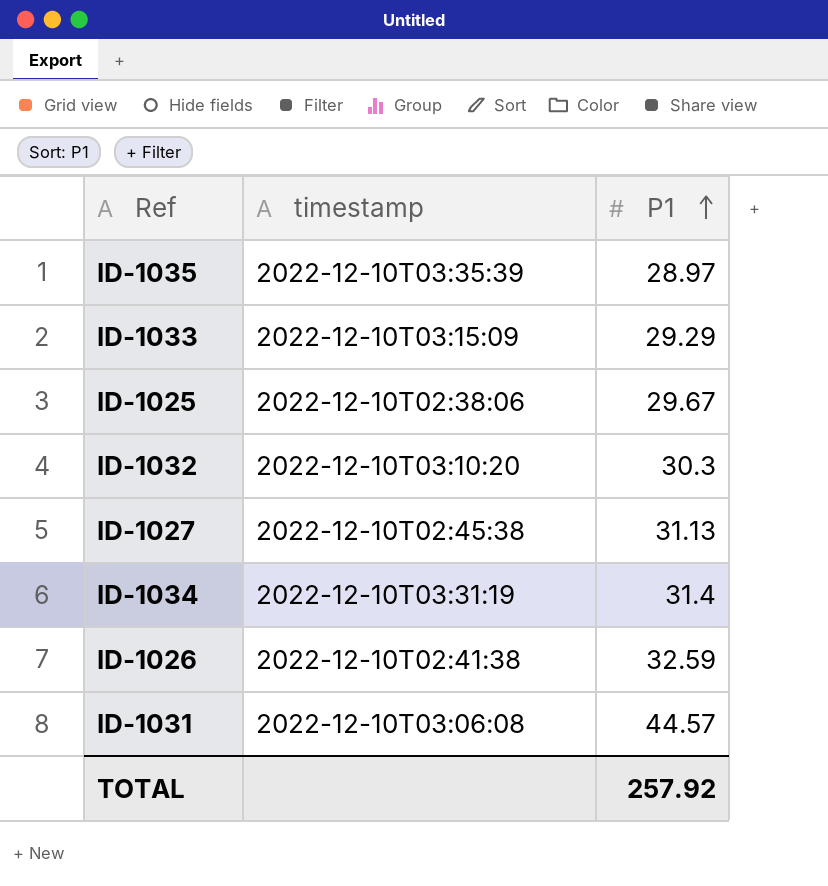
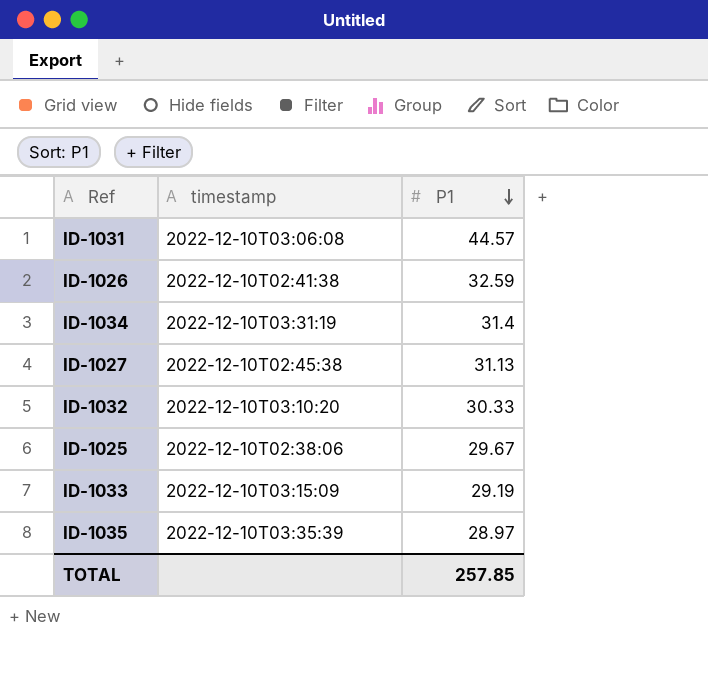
row order: P1 ascending -> P1 descending
ID-1032 | P1: 30.3 -> 30.33
ID-1033 | P1: 29.29 -> 29.19
TOTAL | P1: 257.92 -> 257.85

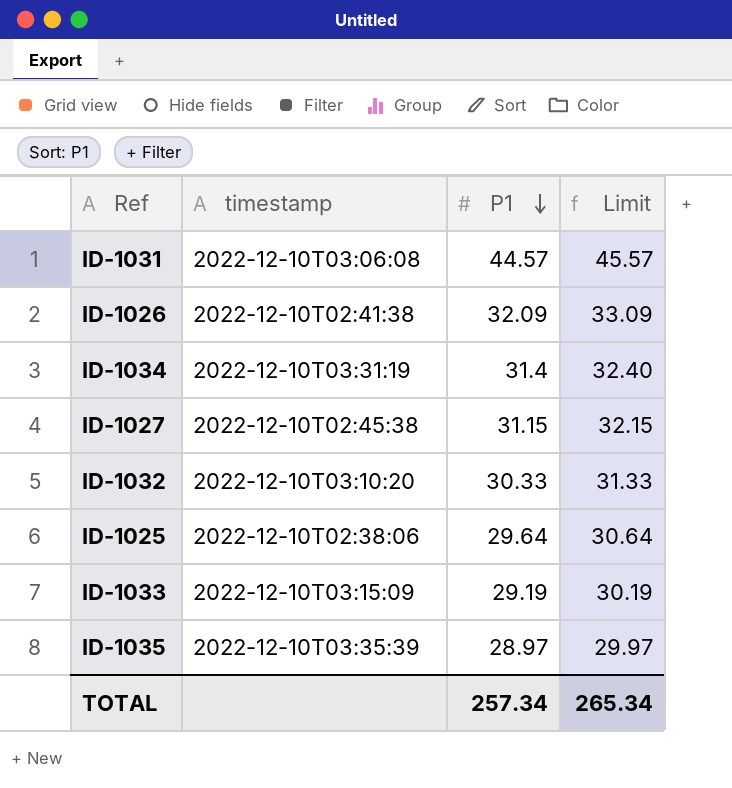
column Limit | formula: none -> [P1] + 1
ID-1026 | P1: 32.59 -> 32.09
ID-1027 | P1: 31.13 -> 31.15
ID-1025 | P1: 29.67 -> 29.64
TOTAL | P1: 257.85 -> 257.34

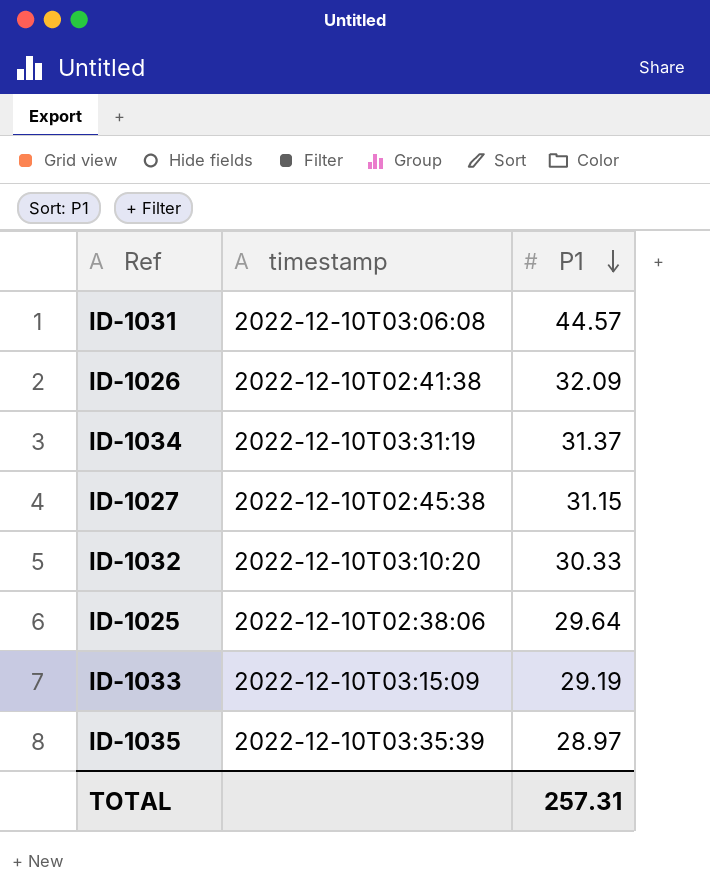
column Limit | formula: [P1] + 1 -> none
ID-1034 | P1: 31.4 -> 31.37
TOTAL | P1: 257.34 -> 257.31

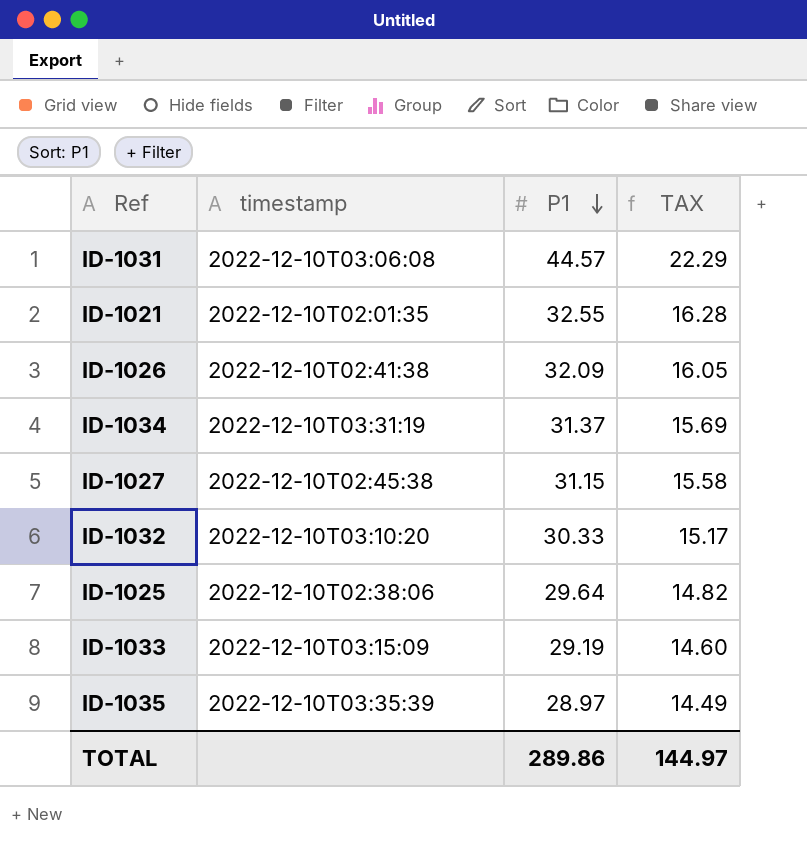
column TAX | formula: none -> [P1] * 0.5
row ID-1021: none -> 2022-12-10T02:01:35 | 32.55 | 16.28
TOTAL | P1: 257.31 -> 289.86

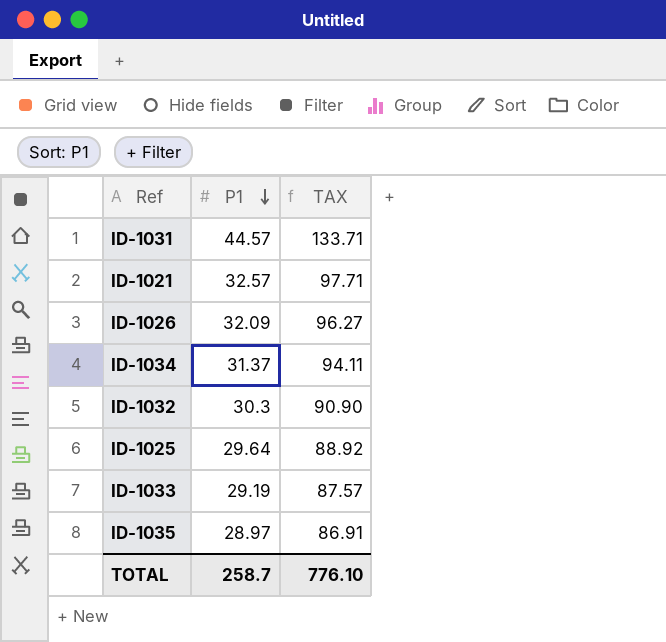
column timestamp | position: 2 -> none
column TAX | formula: [P1] * 0.5 -> [P1] * 3
row ID-1027: 2022-12-10T02:45:38 | 31.15 | 15.58 -> none
ID-1021 | P1: 32.55 -> 32.57
ID-1032 | P1: 30.33 -> 30.3
TOTAL | P1: 289.86 -> 258.7
TOTAL | TAX: 144.97 -> 776.10

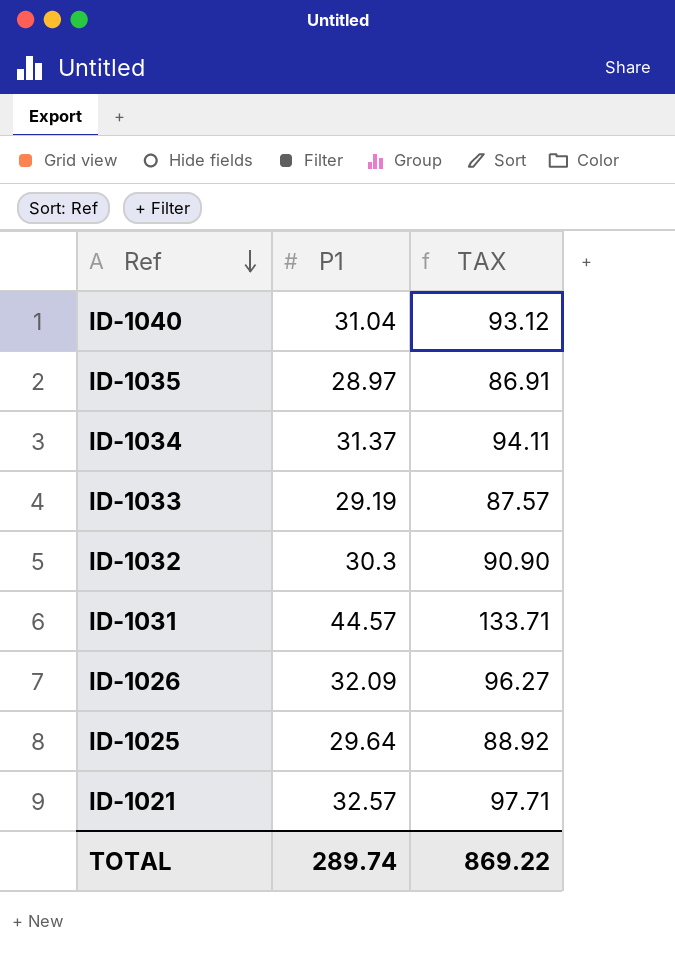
row order: P1 descending -> Ref descending
row ID-1040: none -> 31.04 | 93.12
TOTAL | P1: 258.7 -> 289.74
TOTAL | TAX: 776.10 -> 869.22

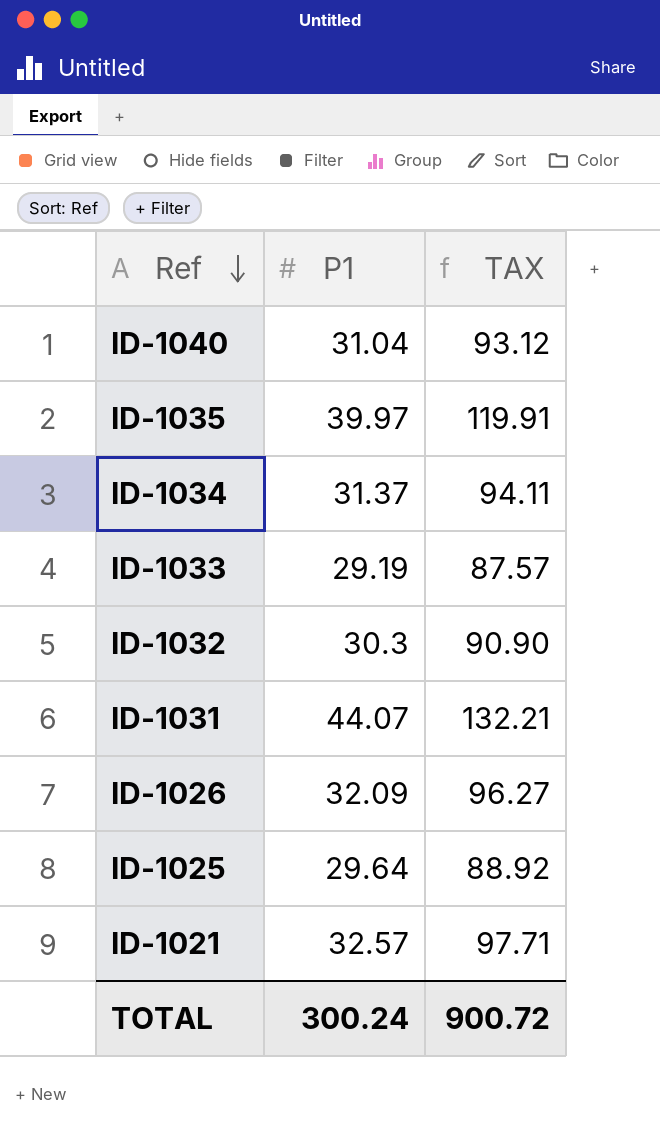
ID-1035 | P1: 28.97 -> 39.97
ID-1035 | TAX: 86.91 -> 119.91
ID-1031 | P1: 44.57 -> 44.07
ID-1031 | TAX: 133.71 -> 132.21
TOTAL | P1: 289.74 -> 300.24
TOTAL | TAX: 869.22 -> 900.72

